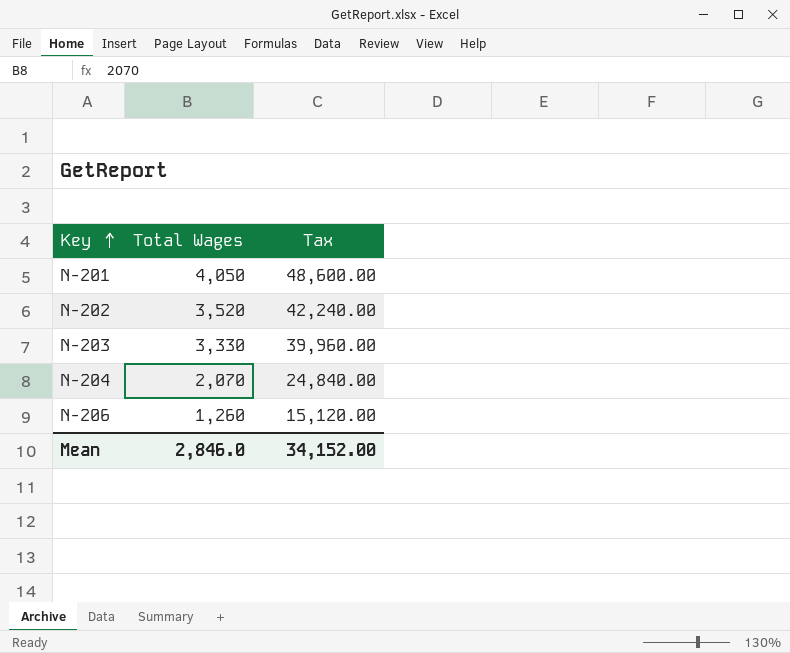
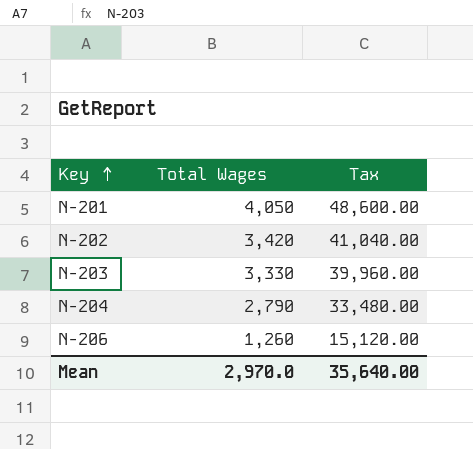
N-202 | Total Wages: 3,520 -> 3,420
N-202 | Tax: 42,240.00 -> 41,040.00
N-204 | Total Wages: 2,070 -> 2,790
N-204 | Tax: 24,840.00 -> 33,480.00
Mean | Total Wages: 2,846.0 -> 2,970.0
Mean | Tax: 34,152.00 -> 35,640.00

